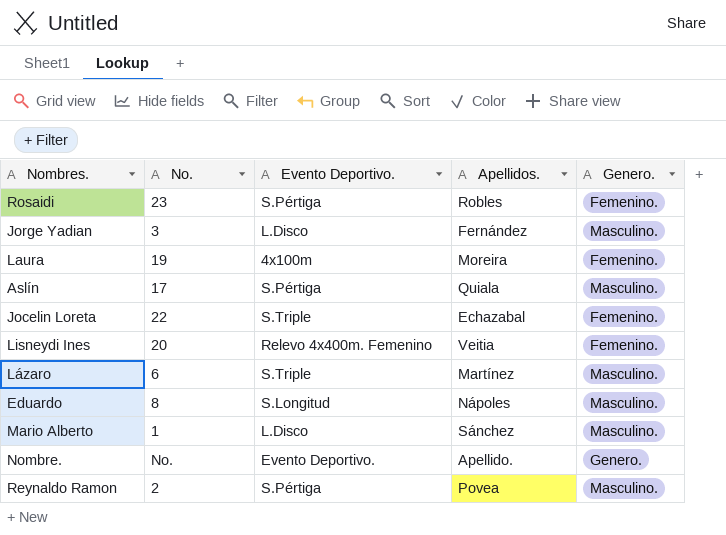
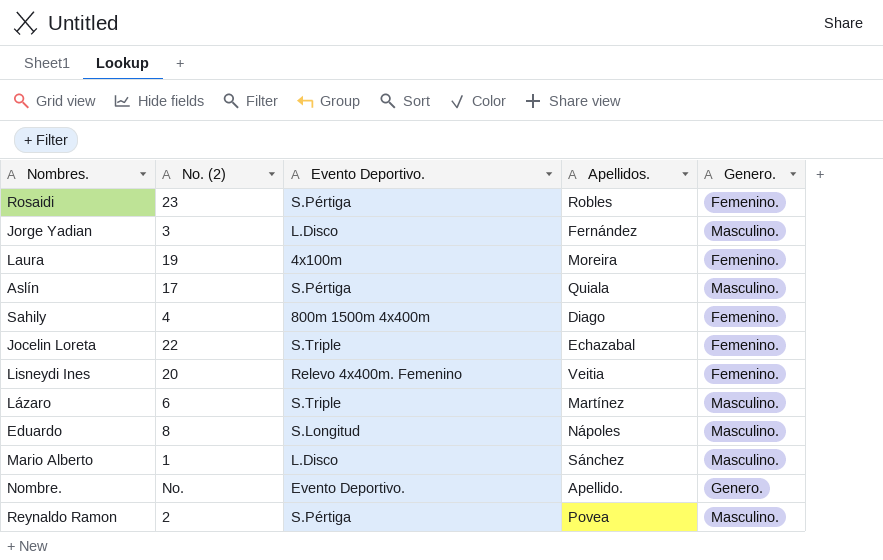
column name: No. -> No. (2)
row Sahily: none -> 4 | 800m 1500m 4x400m | Diago | Femenino.

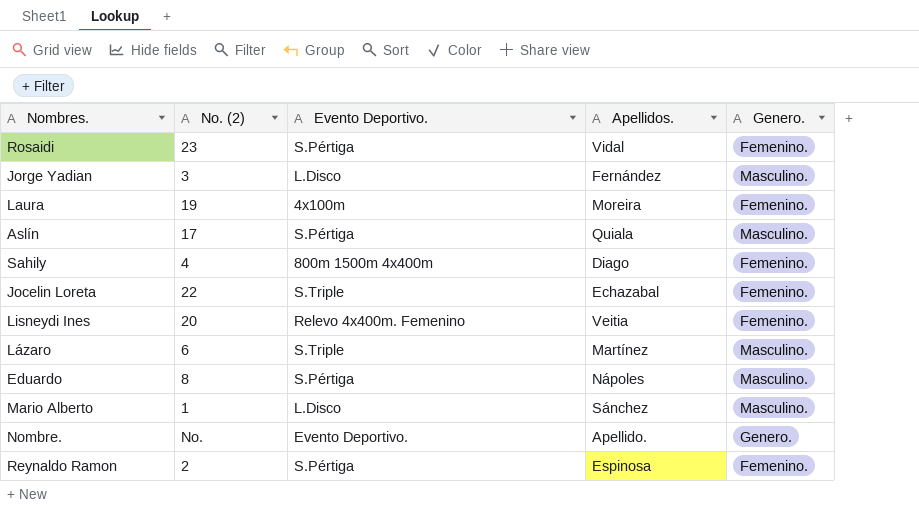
Rosaidi | Apellidos.: Robles -> Vidal
Eduardo | Evento Deportivo.: S.Longitud -> S.Pértiga
Reynaldo Ramon | Apellidos.: Povea -> Espinosa
Reynaldo Ramon | Genero.: Masculino. -> Femenino.

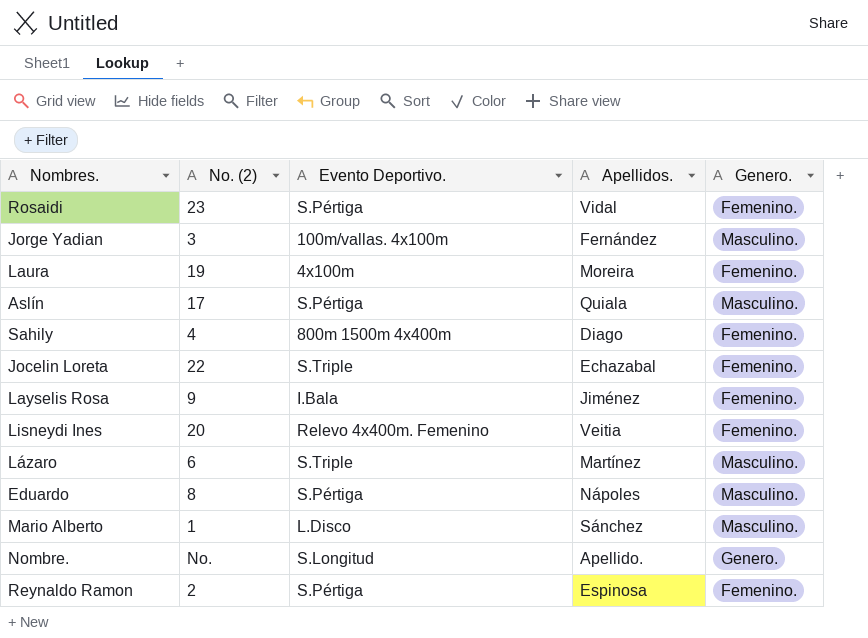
Jorge Yadian | Evento Deportivo.: L.Disco -> 100m/vallas. 4x100m
row Layselis Rosa: none -> 9 | I.Bala | Jiménez | Femenino.
Nombre. | Evento Deportivo.: Evento Deportivo. -> S.Longitud

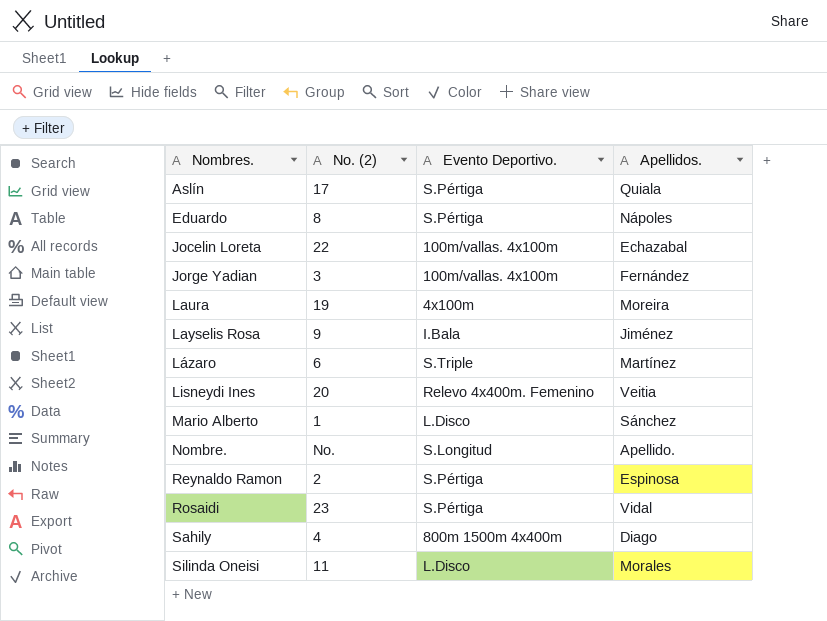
row order: none -> Nombres. ascending
column Genero. | position: 5 -> none
Jocelin Loreta | Evento Deportivo.: S.Triple -> 100m/vallas. 4x100m
row Silinda Oneisi: none -> 11 | L.Disco | Morales

